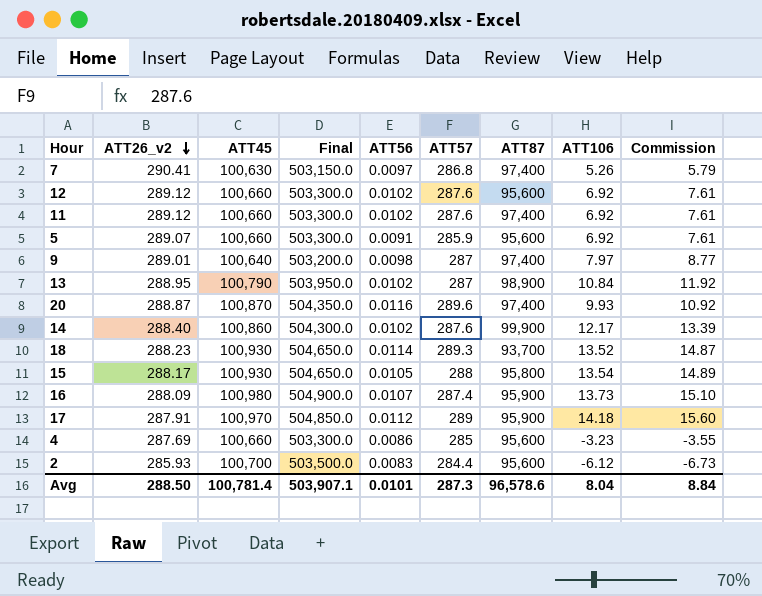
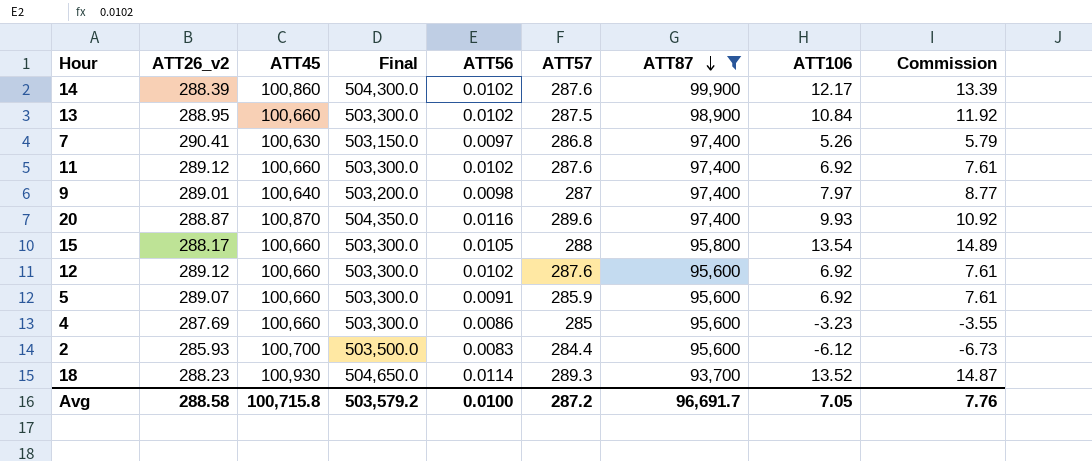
filter: none -> ATT87 != 95,900
row order: ATT26_v2 descending -> ATT87 descending
14 | ATT26_v2: 288.40 -> 288.39
13 | ATT45: 100,790 -> 100,660
13 | Final: 503,950.0 -> 503,300.0
13 | ATT57: 287 -> 287.5
15 | ATT45: 100,930 -> 100,660
15 | Final: 504,650.0 -> 503,300.0
Avg | ATT26_v2: 288.50 -> 288.58
Avg | ATT45: 100,781.4 -> 100,715.8
Avg | Final: 503,907.1 -> 503,579.2
Avg | ATT56: 0.0101 -> 0.0100
Avg | ATT57: 287.3 -> 287.2
Avg | ATT87: 96,578.6 -> 96,691.7
Avg | ATT106: 8.04 -> 7.05
Avg | Commission: 8.84 -> 7.76

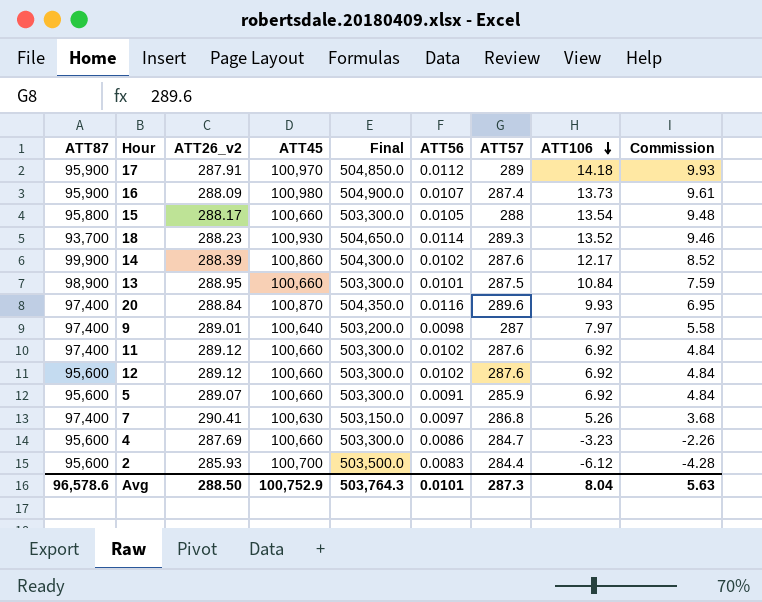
filter: ATT87 != 95,900 -> none
row order: ATT87 descending -> ATT106 descending
column ATT87 | position: 7 -> 1
column Commission | formula: [ATT106] * 1.1 -> [ATT106] * 0.7
13 | ATT56: 0.0102 -> 0.0101
20 | ATT26_v2: 288.87 -> 288.84
4 | ATT57: 285 -> 284.7
Avg | ATT87: 96,691.7 -> 96,578.6
Avg | ATT26_v2: 288.58 -> 288.50
Avg | ATT45: 100,715.8 -> 100,752.9
Avg | Final: 503,579.2 -> 503,764.3
Avg | ATT56: 0.0100 -> 0.0101
Avg | ATT57: 287.2 -> 287.3
Avg | ATT106: 7.05 -> 8.04
Avg | Commission: 7.76 -> 5.63

